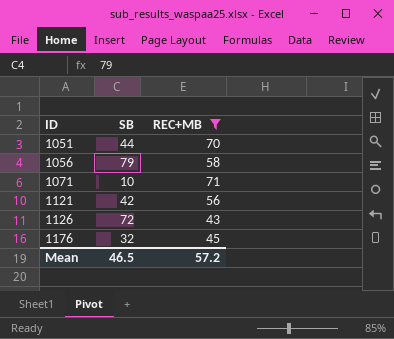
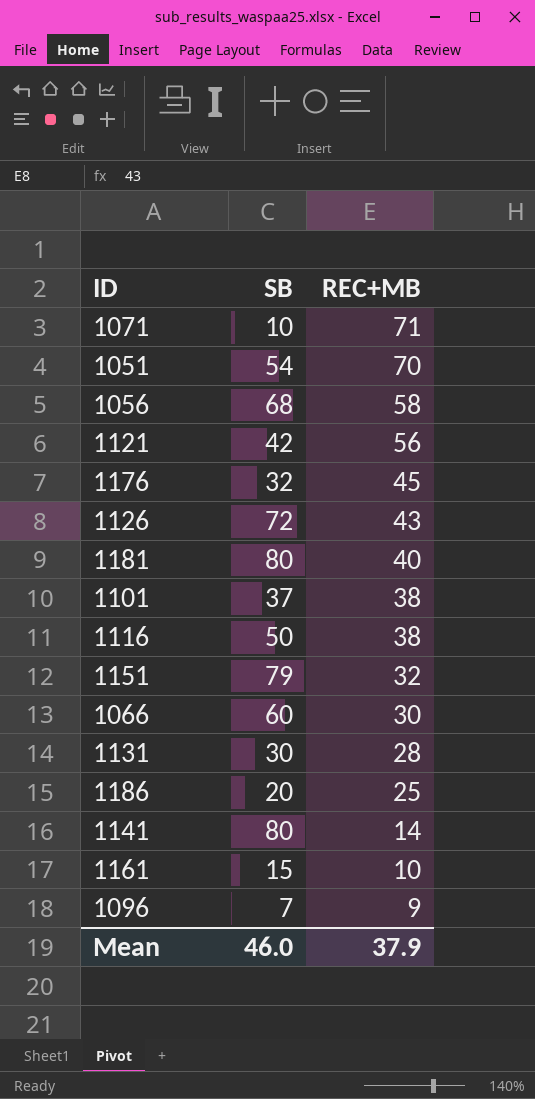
filter: REC+MB >= 43 -> none
row order: ID ascending -> REC+MB descending
1051 | SB: 44 -> 54
1056 | SB: 79 -> 68
Mean | SB: 46.5 -> 46.0
Mean | REC+MB: 57.2 -> 37.9

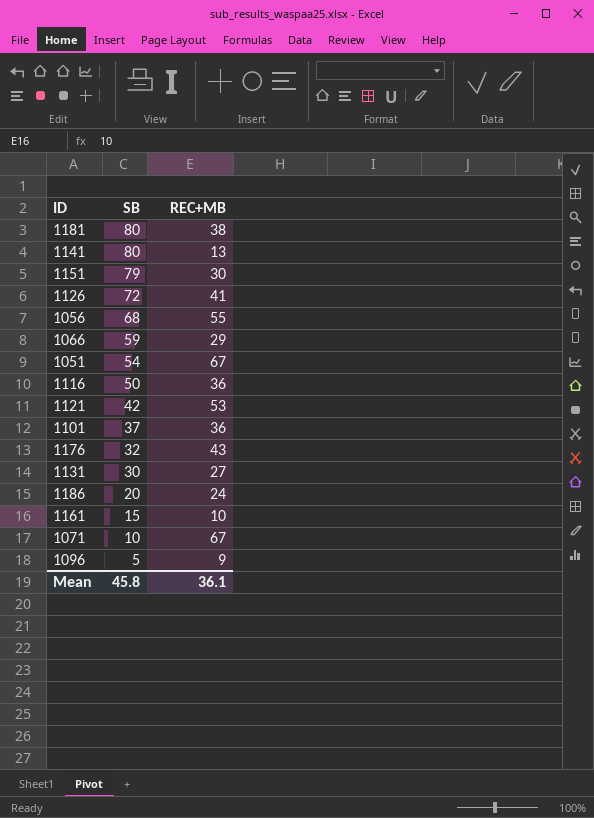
row order: REC+MB descending -> SB descending
1181 | REC+MB: 40 -> 38
1141 | REC+MB: 14 -> 13
1151 | REC+MB: 32 -> 30
1126 | REC+MB: 43 -> 41
1056 | REC+MB: 58 -> 55
1066 | SB: 60 -> 59
1066 | REC+MB: 30 -> 29
1051 | REC+MB: 70 -> 67
1116 | REC+MB: 38 -> 36
1121 | REC+MB: 56 -> 53
1101 | REC+MB: 38 -> 36
1176 | REC+MB: 45 -> 43
1131 | REC+MB: 28 -> 27
1186 | REC+MB: 25 -> 24
1071 | REC+MB: 71 -> 67
1096 | SB: 7 -> 5
Mean | SB: 46.0 -> 45.8
Mean | REC+MB: 37.9 -> 36.1

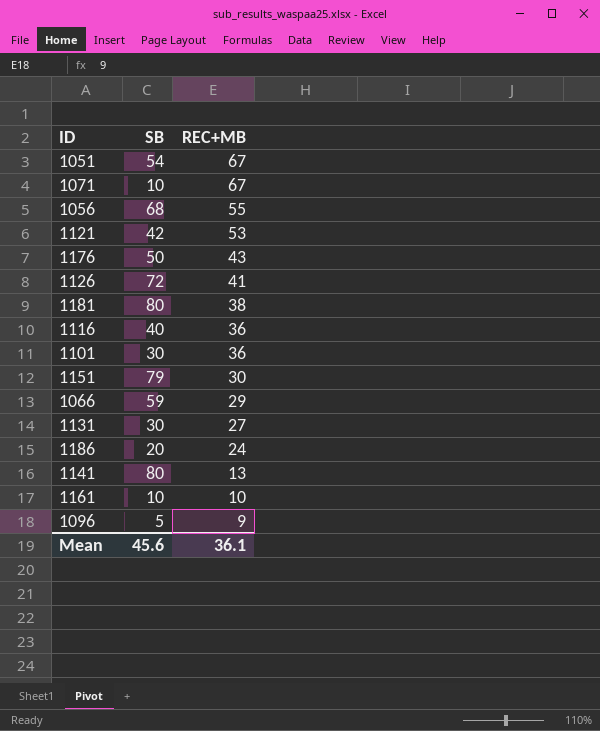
row order: SB descending -> REC+MB descending
1176 | SB: 32 -> 50
1116 | SB: 50 -> 40
1101 | SB: 37 -> 30
1161 | SB: 15 -> 10
Mean | SB: 45.8 -> 45.6

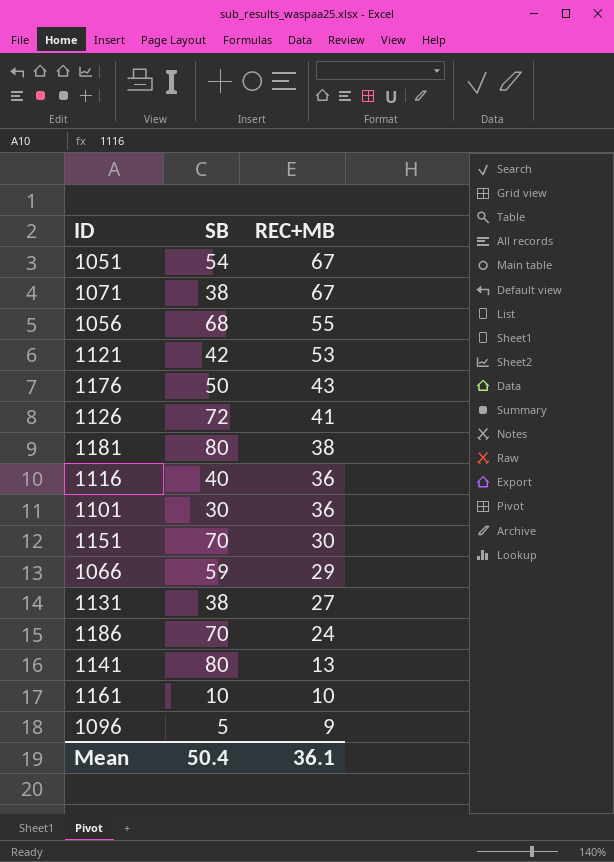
1071 | SB: 10 -> 38
1151 | SB: 79 -> 70
1131 | SB: 30 -> 38
1186 | SB: 20 -> 70
Mean | SB: 45.6 -> 50.4

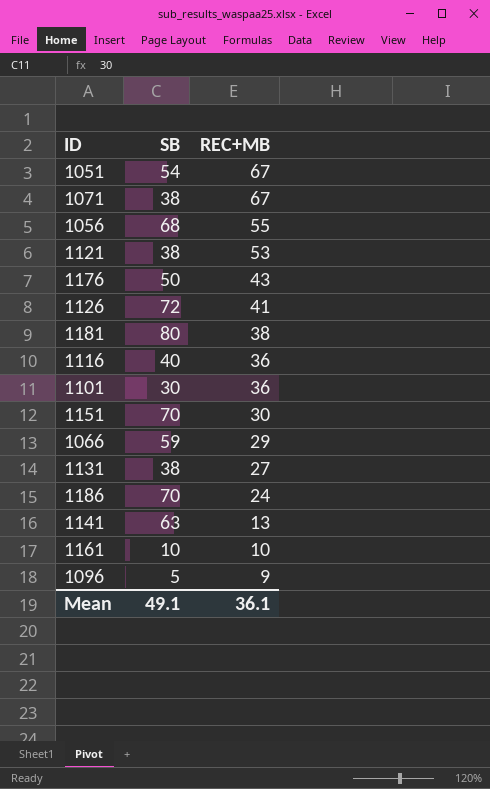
1121 | SB: 42 -> 38
1141 | SB: 80 -> 63
Mean | SB: 50.4 -> 49.1

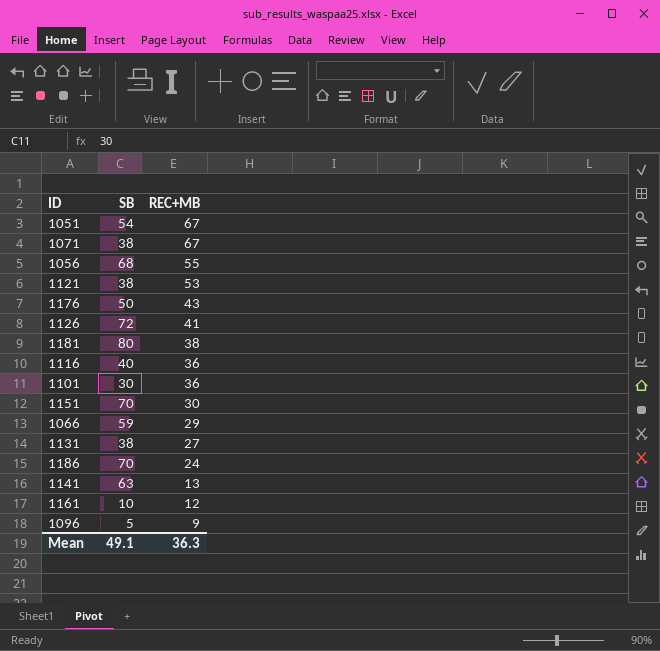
1161 | REC+MB: 10 -> 12
Mean | REC+MB: 36.1 -> 36.3

